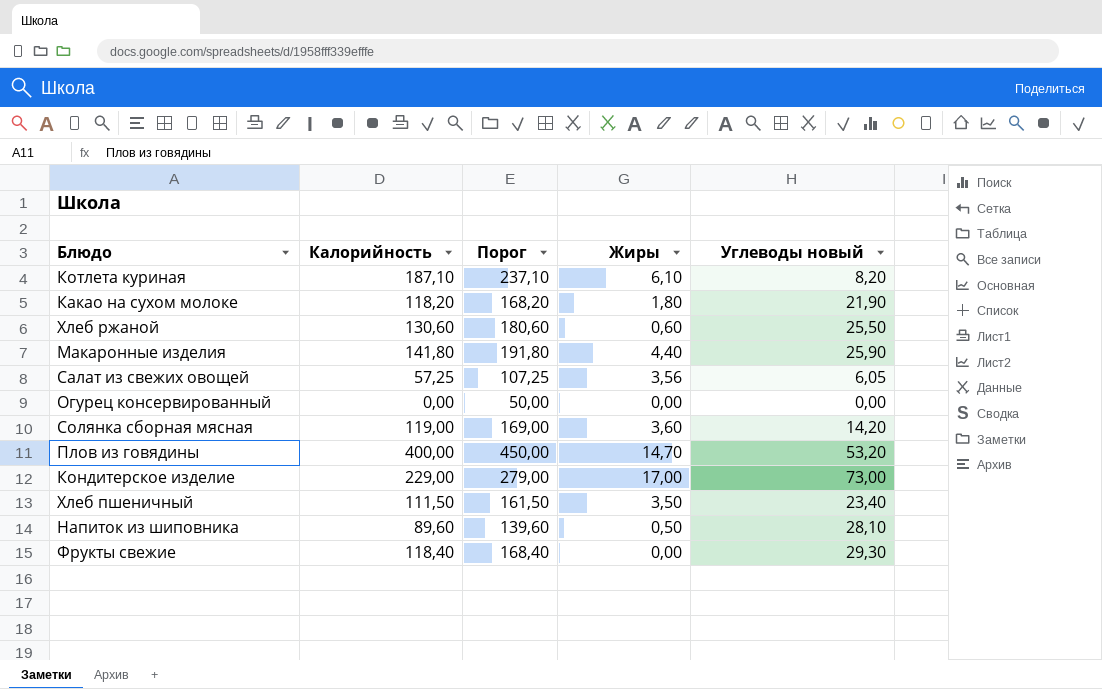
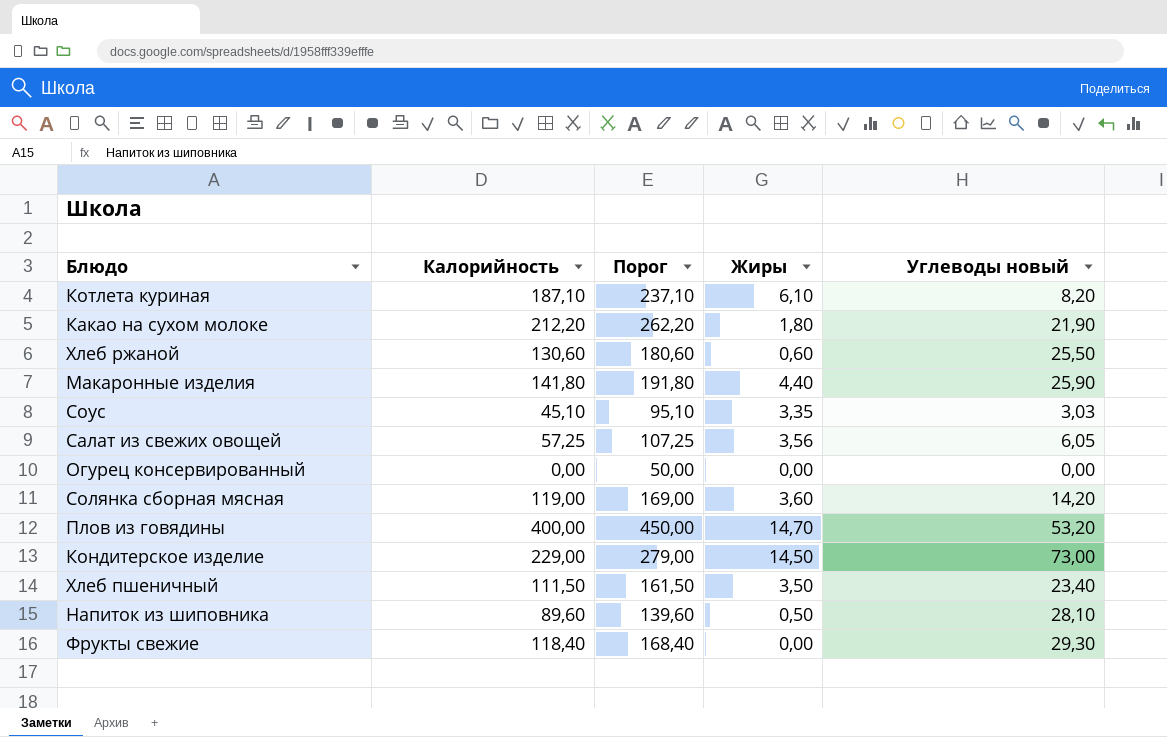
Какао на сухом молоке | Калорийность: 118,20 -> 212,20
Какао на сухом молоке | Порог: 168,20 -> 262,20
row Соус: none -> 45,10 | 95,10 | 3,35 | 3,03
Кондитерское изделие | Жиры: 17,00 -> 14,50

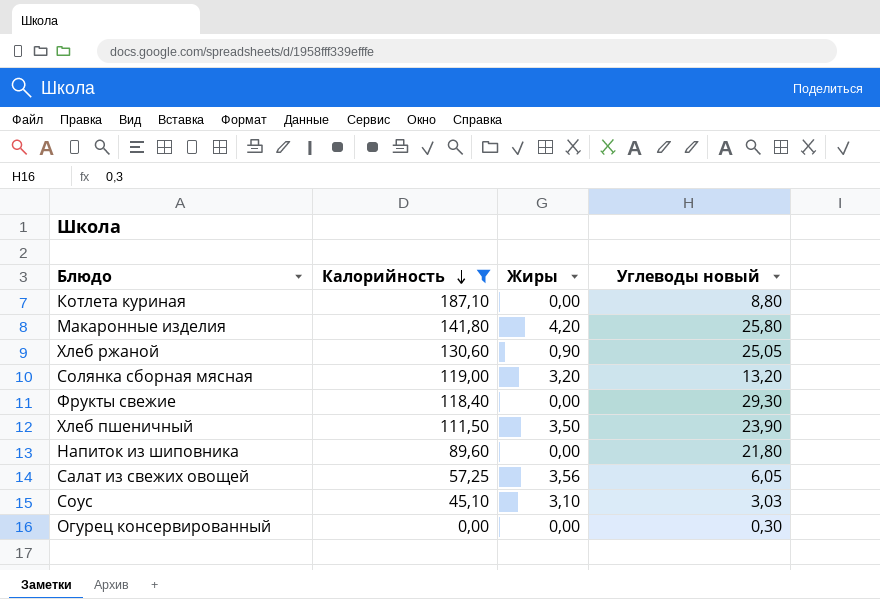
filter: none -> Калорийность <= 187,10
row order: none -> Калорийность descending
column Порог | formula: [Калорийность] + 50 -> none
Котлета куриная | Жиры: 6,10 -> 0,00
Котлета куриная | Углеводы новый: 8,20 -> 8,80
Макаронные изделия | Жиры: 4,40 -> 4,20
Макаронные изделия | Углеводы новый: 25,90 -> 25,80
Хлеб ржаной | Жиры: 0,60 -> 0,90
Хлеб ржаной | Углеводы новый: 25,50 -> 25,05
Солянка сборная мясная | Жиры: 3,60 -> 3,20
Солянка сборная мясная | Углеводы новый: 14,20 -> 13,20
Хлеб пшеничный | Углеводы новый: 23,40 -> 23,90
Напиток из шиповника | Жиры: 0,50 -> 0,00
Напиток из шиповника | Углеводы новый: 28,10 -> 21,80
Соус | Жиры: 3,35 -> 3,10
Огурец консервированный | Углеводы новый: 0,00 -> 0,30

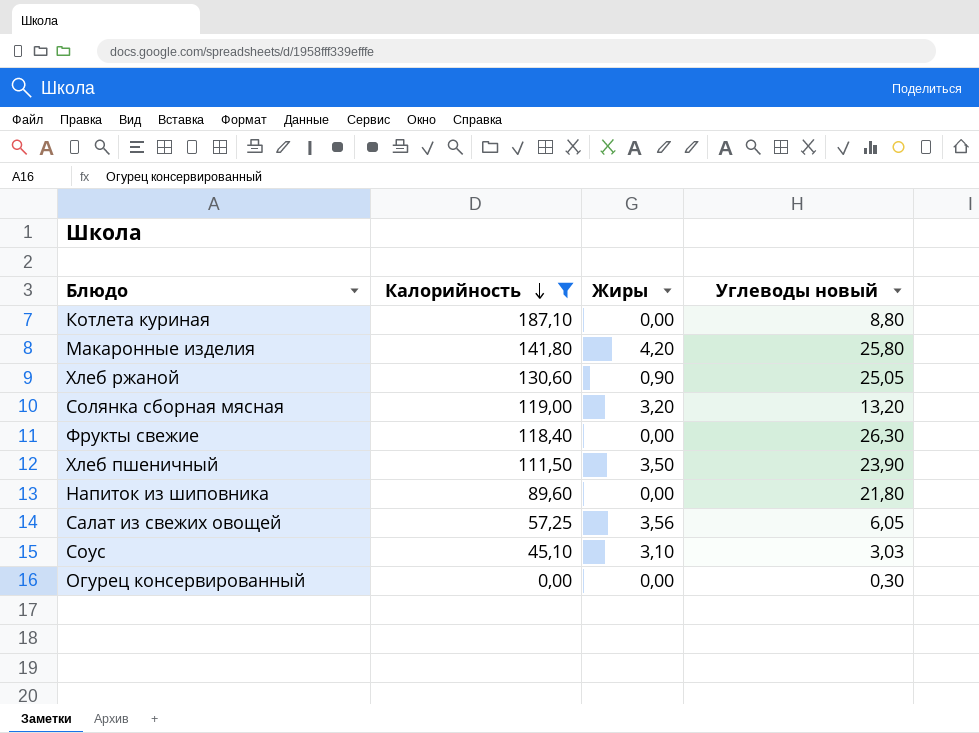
Фрукты свежие | Углеводы новый: 29,30 -> 26,30

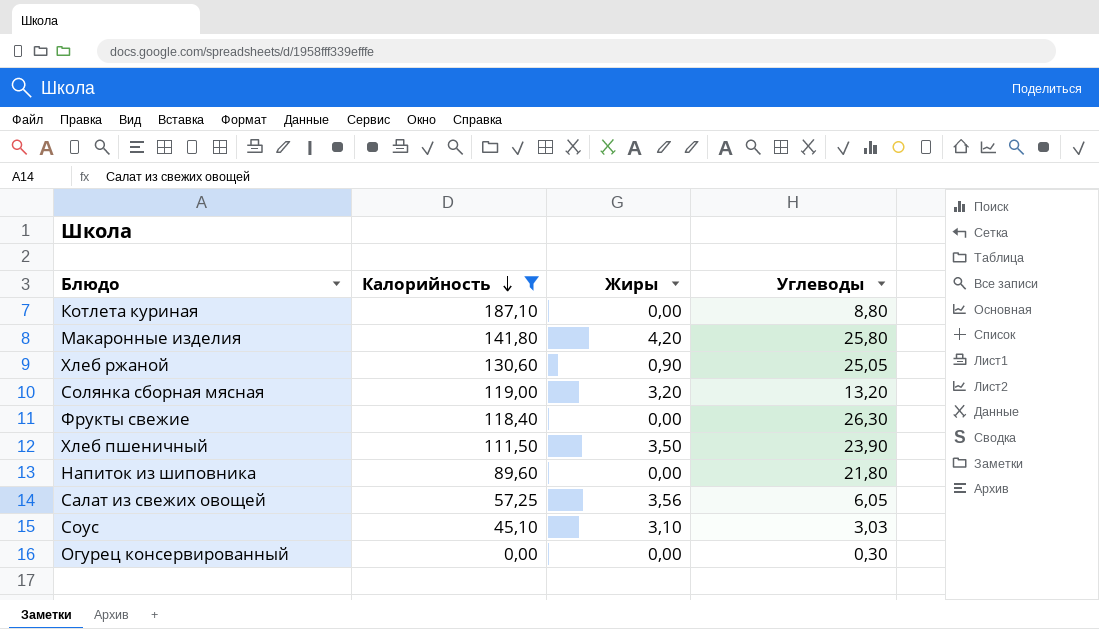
column name: Углеводы новый -> Углеводы

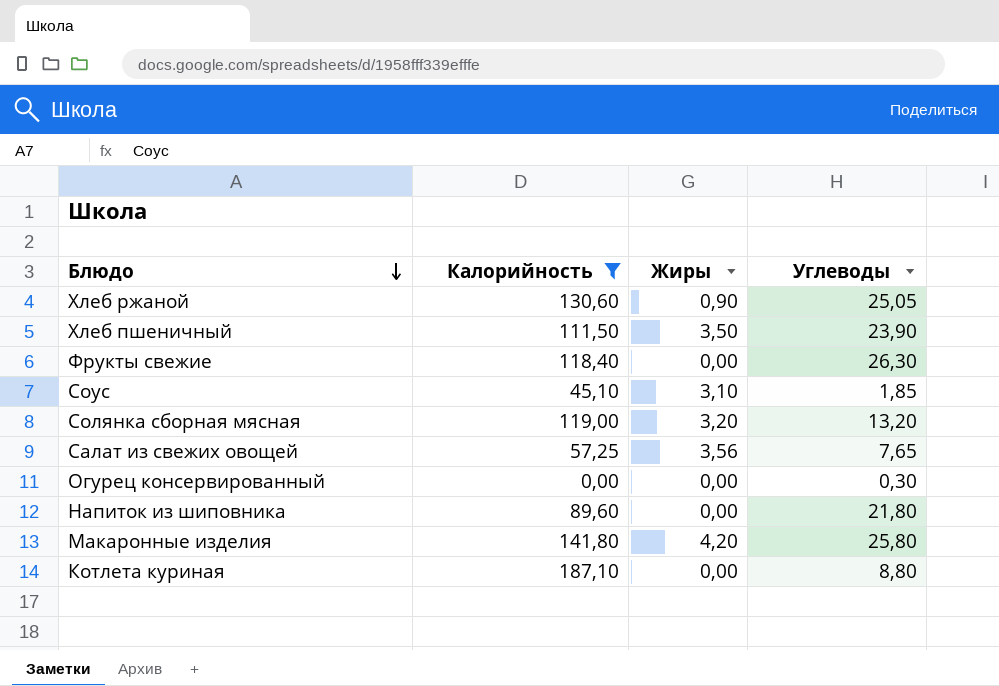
row order: Калорийность descending -> Блюдо descending
Соус | Углеводы: 3,03 -> 1,85
Салат из свежих овощей | Углеводы: 6,05 -> 7,65

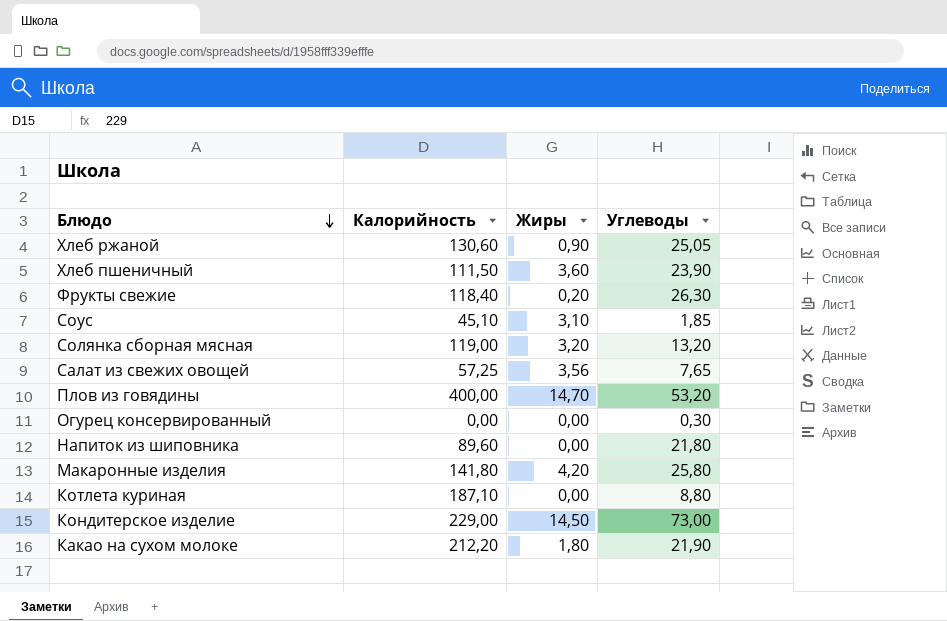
filter: Калорийность <= 187,10 -> none
Хлеб пшеничный | Жиры: 3,50 -> 3,60
Фрукты свежие | Жиры: 0,00 -> 0,20

